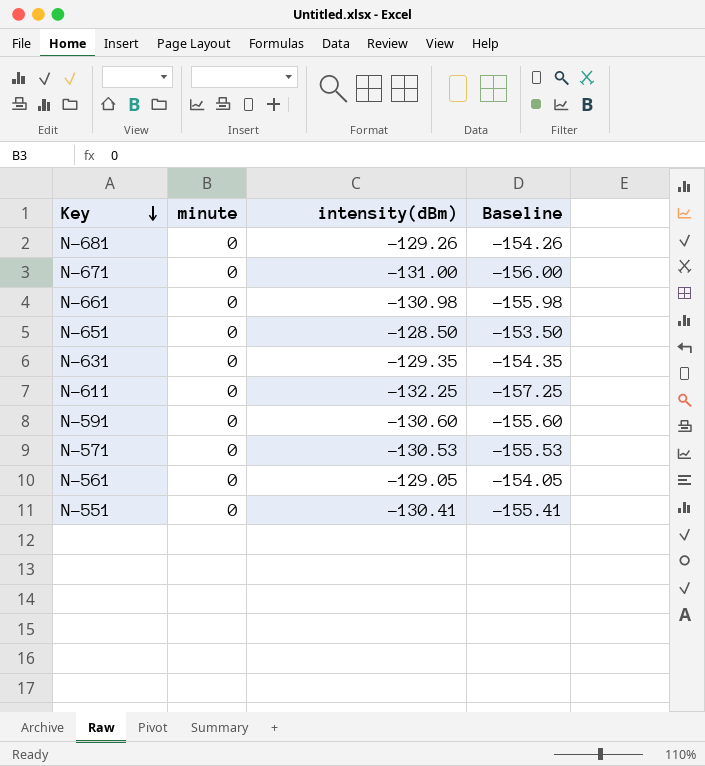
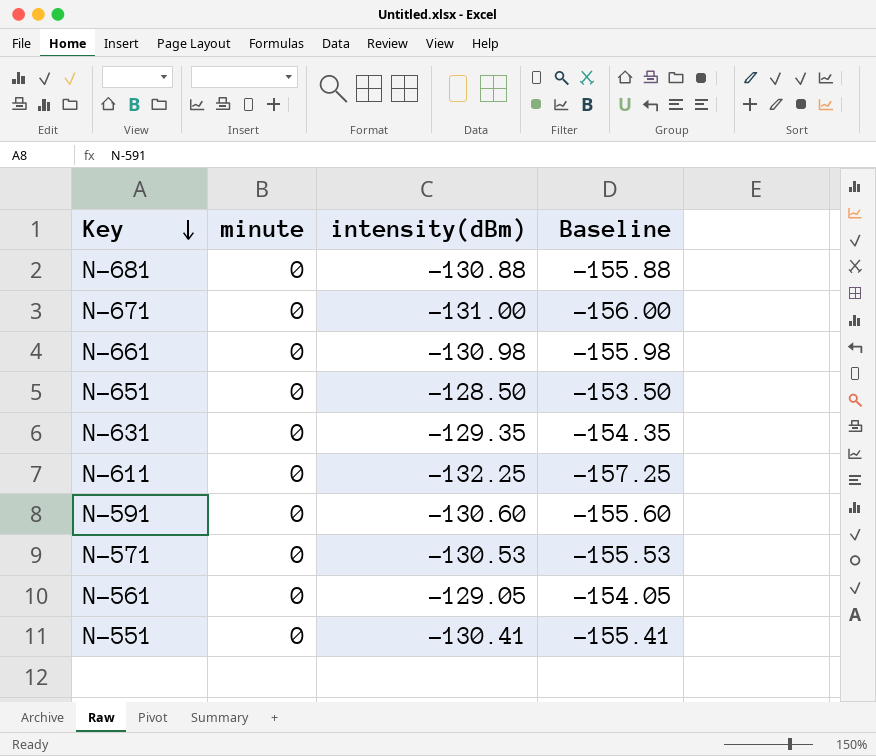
N-681 | intensity(dBm): -129.26 -> -130.88
N-681 | Baseline: -154.26 -> -155.88

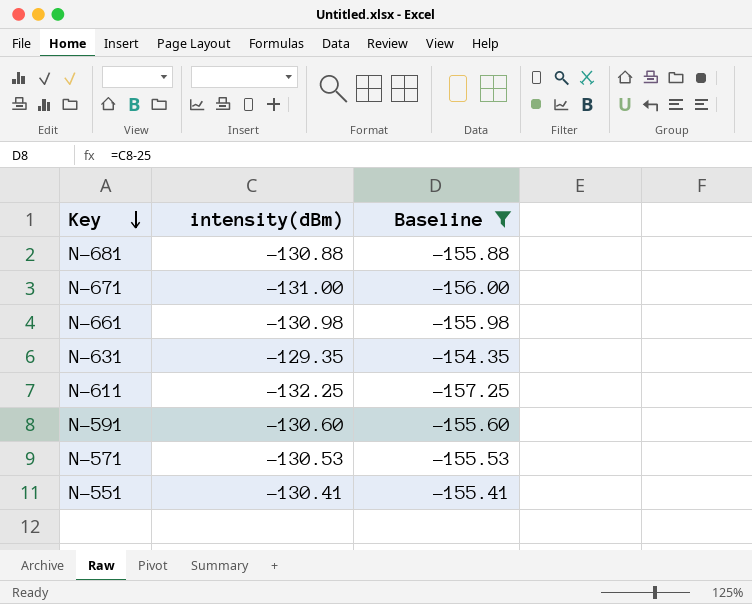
filter: none -> Baseline <= -154.35
column minute | position: 2 -> none

